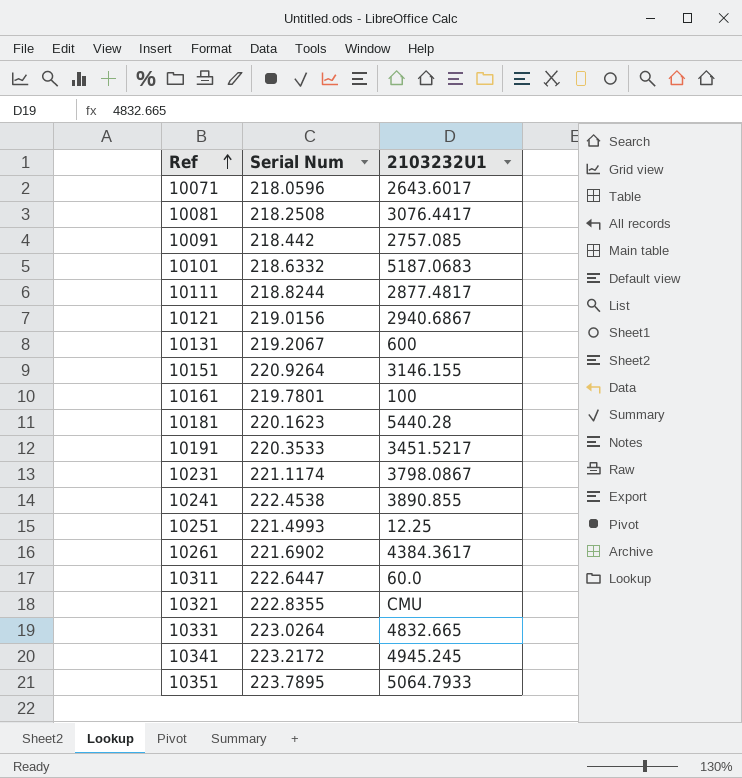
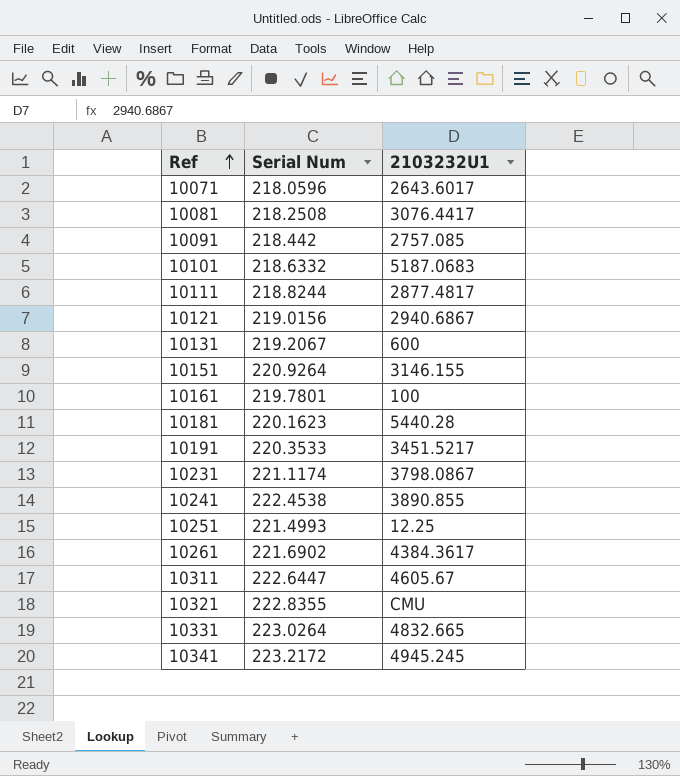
row 10351: 223.7895 | 5064.7933 -> none
10311 | 2103232U1: 60.0 -> 4605.67

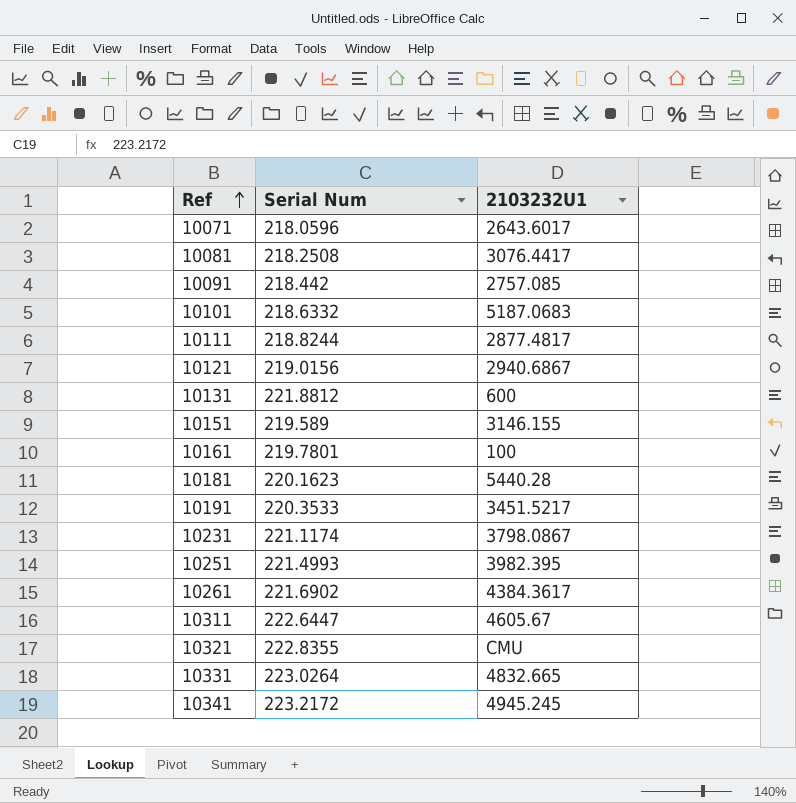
row 10241: 222.4538 | 3890.855 -> none
10131 | Serial Num: 219.2067 -> 221.8812
10151 | Serial Num: 220.9264 -> 219.589
10251 | 2103232U1: 12.25 -> 3982.395

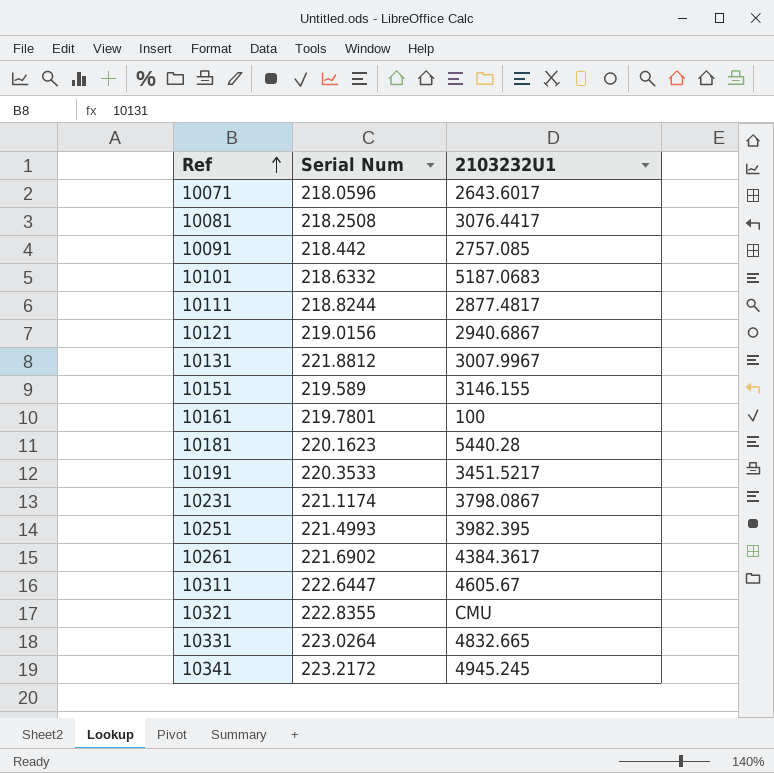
10131 | 2103232U1: 600 -> 3007.9967

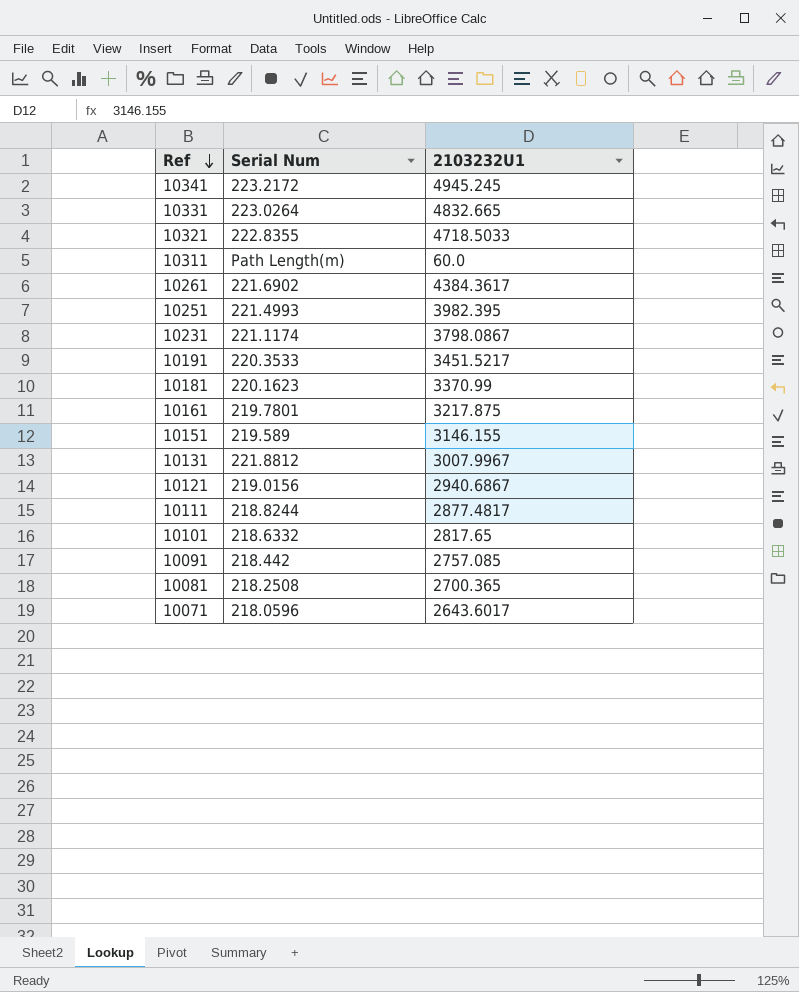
row order: Ref ascending -> Ref descending
10321 | 2103232U1: CMU -> 4718.5033
10311 | Serial Num: 222.6447 -> Path Length(m)
10311 | 2103232U1: 4605.67 -> 60.0
10181 | 2103232U1: 5440.28 -> 3370.99
10161 | 2103232U1: 100 -> 3217.875
10101 | 2103232U1: 5187.0683 -> 2817.65
10081 | 2103232U1: 3076.4417 -> 2700.365

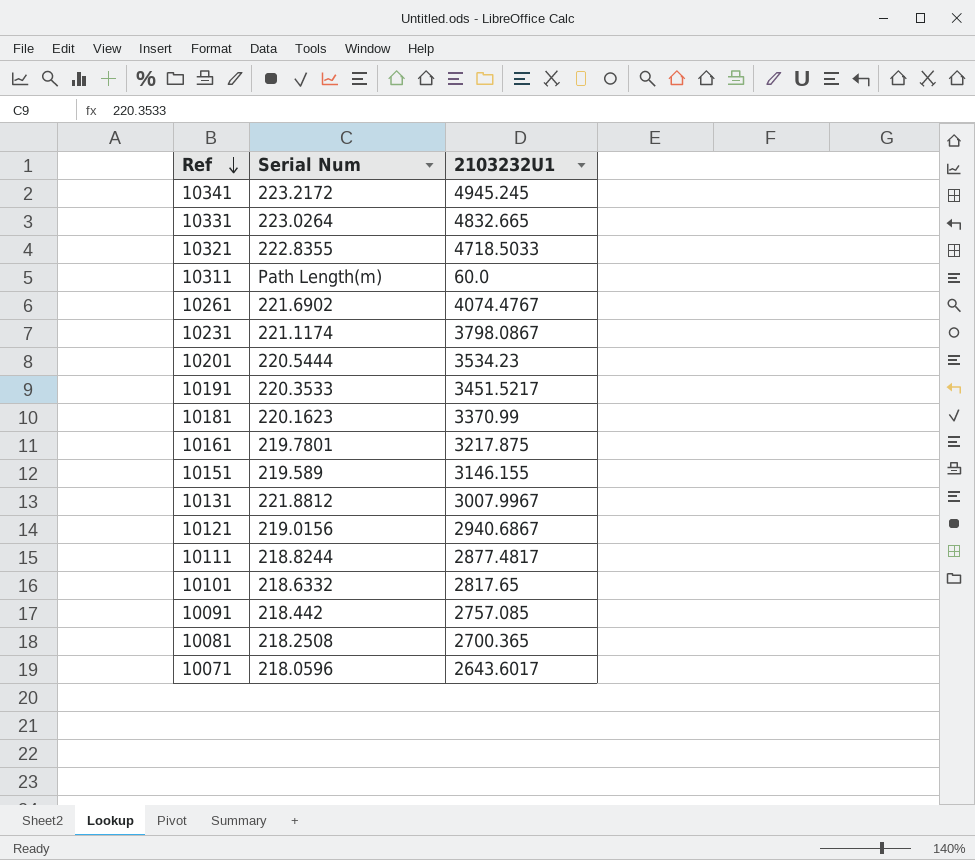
row 10251: 221.4993 | 3982.395 -> none
10261 | 2103232U1: 4384.3617 -> 4074.4767
row 10201: none -> 220.5444 | 3534.23

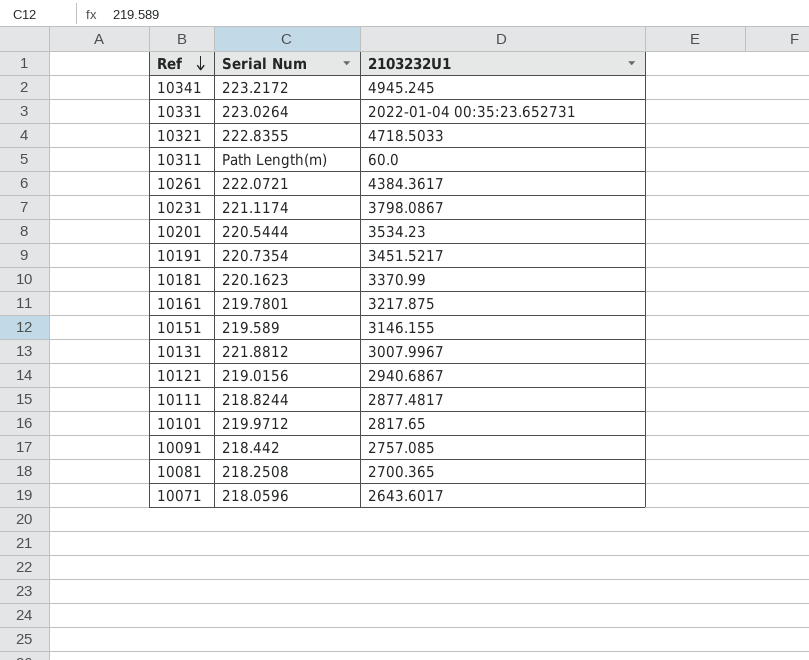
10331 | 2103232U1: 4832.665 -> 2022-01-04 00:35:23.652731
10261 | Serial Num: 221.6902 -> 222.0721
10261 | 2103232U1: 4074.4767 -> 4384.3617
10191 | Serial Num: 220.3533 -> 220.7354
10101 | Serial Num: 218.6332 -> 219.9712

